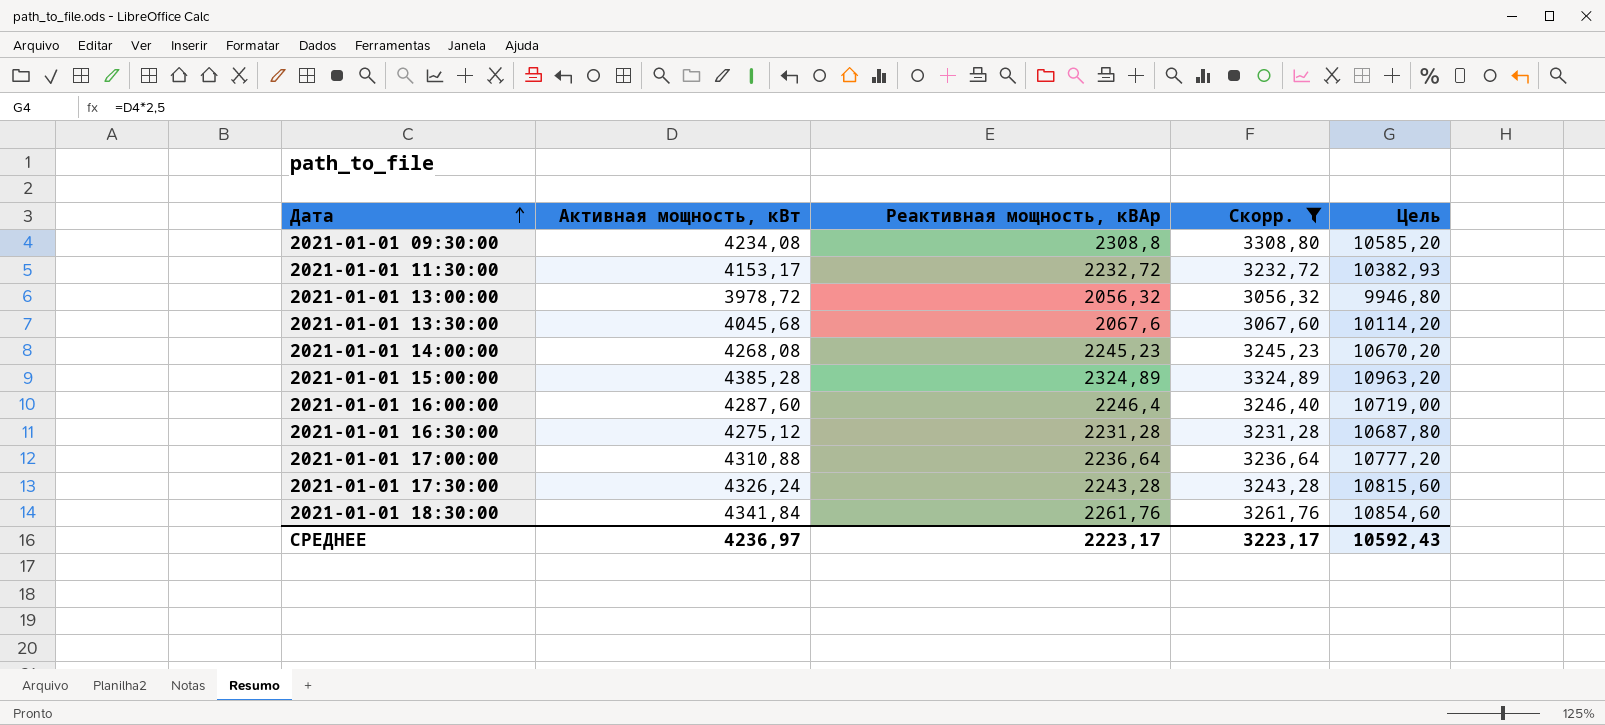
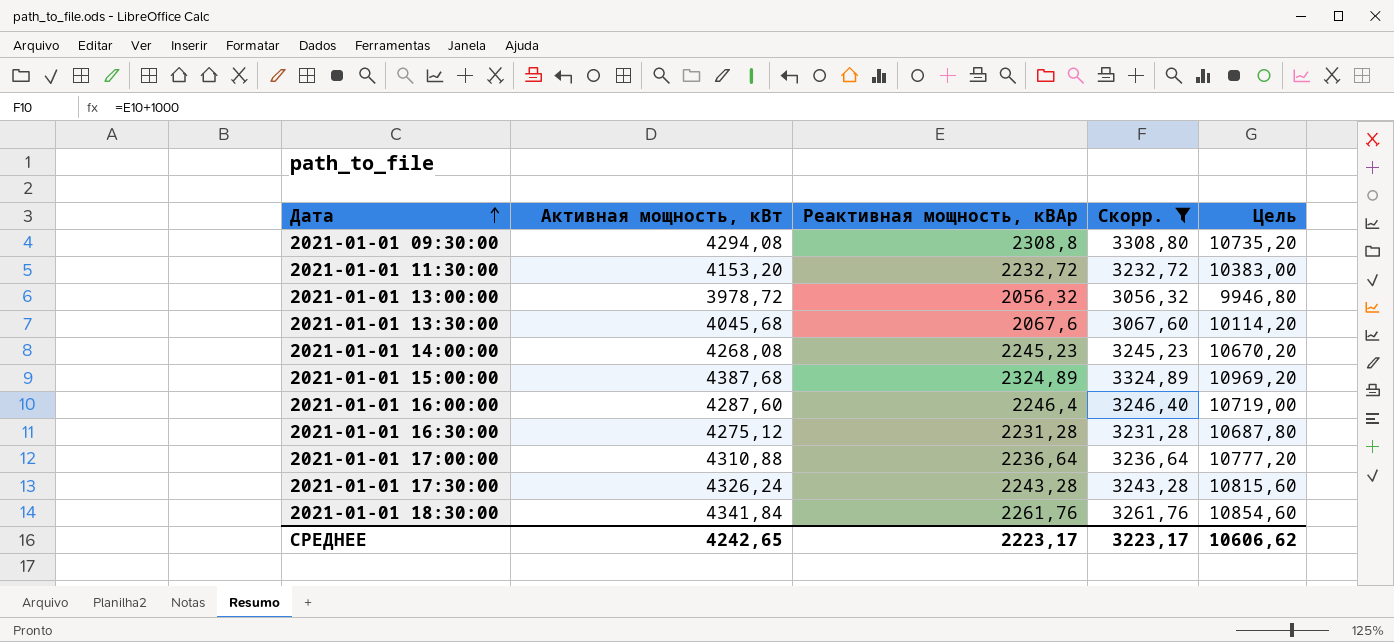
2021-01-01 09:30:00 | Активная мощность, кВт: 4234,08 -> 4294,08
2021-01-01 09:30:00 | Цель: 10585,20 -> 10735,20
2021-01-01 11:30:00 | Активная мощность, кВт: 4153,17 -> 4153,20
2021-01-01 11:30:00 | Цель: 10382,93 -> 10383,00
2021-01-01 15:00:00 | Активная мощность, кВт: 4385,28 -> 4387,68
2021-01-01 15:00:00 | Цель: 10963,20 -> 10969,20
СРЕДНЕЕ | Активная мощность, кВт: 4236,97 -> 4242,65
СРЕДНЕЕ | Цель: 10592,43 -> 10606,62

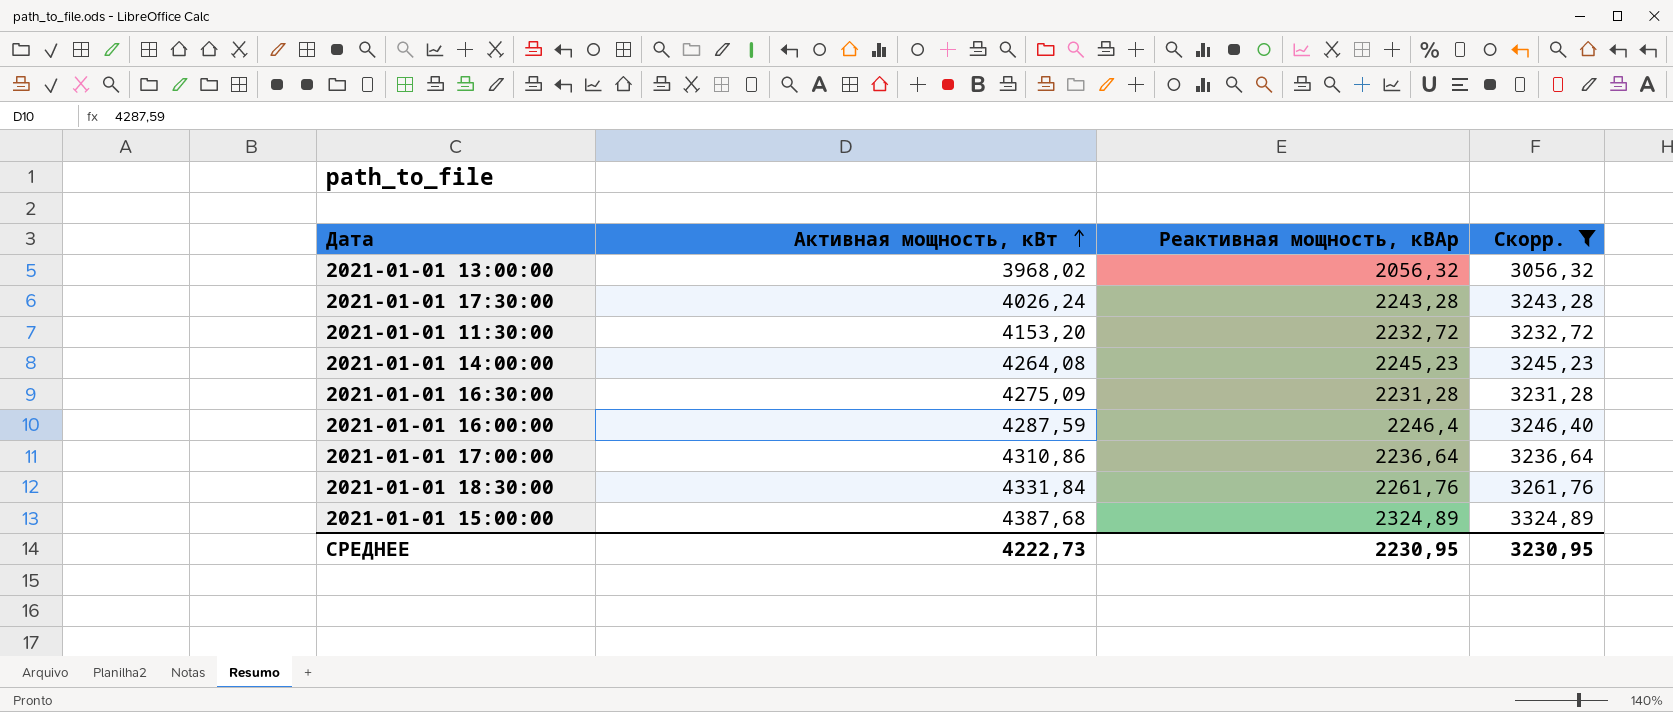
row order: Дата ascending -> Активная мощность, кВт ascending
column Цель | formula: [Активная мощность, кВт] * 2,5 -> none
row 2021-01-01 09:30:00: 4294,08 | 2308,8 | 3308,80 | 10735,20 -> none
row 2021-01-01 13:30:00: 4045,68 | 2067,6 | 3067,60 | 10114,20 -> none
2021-01-01 13:00:00 | Активная мощность, кВт: 3978,72 -> 3968,02
2021-01-01 17:30:00 | Активная мощность, кВт: 4326,24 -> 4026,24
2021-01-01 14:00:00 | Активная мощность, кВт: 4268,08 -> 4264,08
2021-01-01 16:30:00 | Активная мощность, кВт: 4275,12 -> 4275,09
2021-01-01 16:00:00 | Активная мощность, кВт: 4287,60 -> 4287,59
2021-01-01 17:00:00 | Активная мощность, кВт: 4310,88 -> 4310,86
2021-01-01 18:30:00 | Активная мощность, кВт: 4341,84 -> 4331,84
СРЕДНЕЕ | Активная мощность, кВт: 4242,65 -> 4222,73
СРЕДНЕЕ | Реактивная мощность, кВАр: 2223,17 -> 2230,95
СРЕДНЕЕ | Скорр.: 3223,17 -> 3230,95

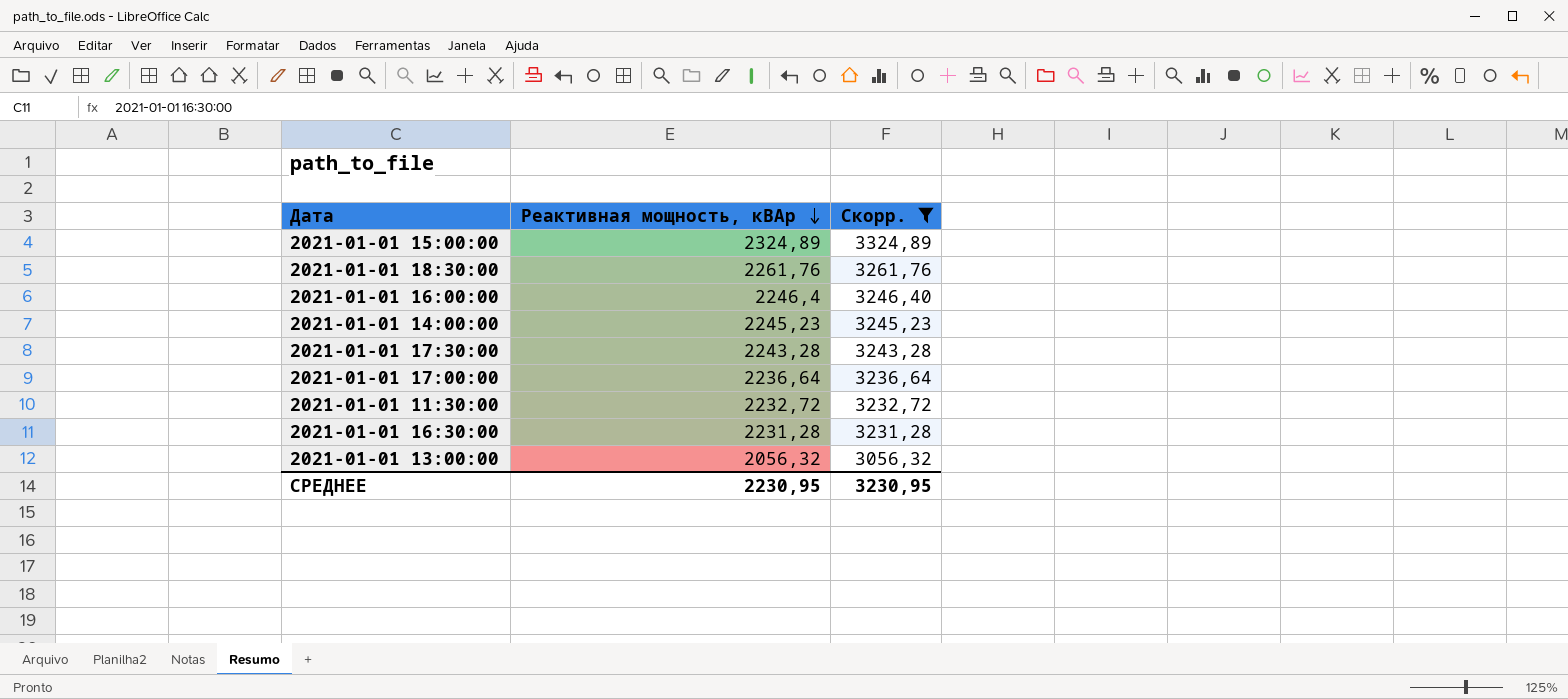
row order: Активная мощность, кВт ascending -> Реактивная мощность, кВАр descending
column Активная мощность, кВт | position: 2 -> none

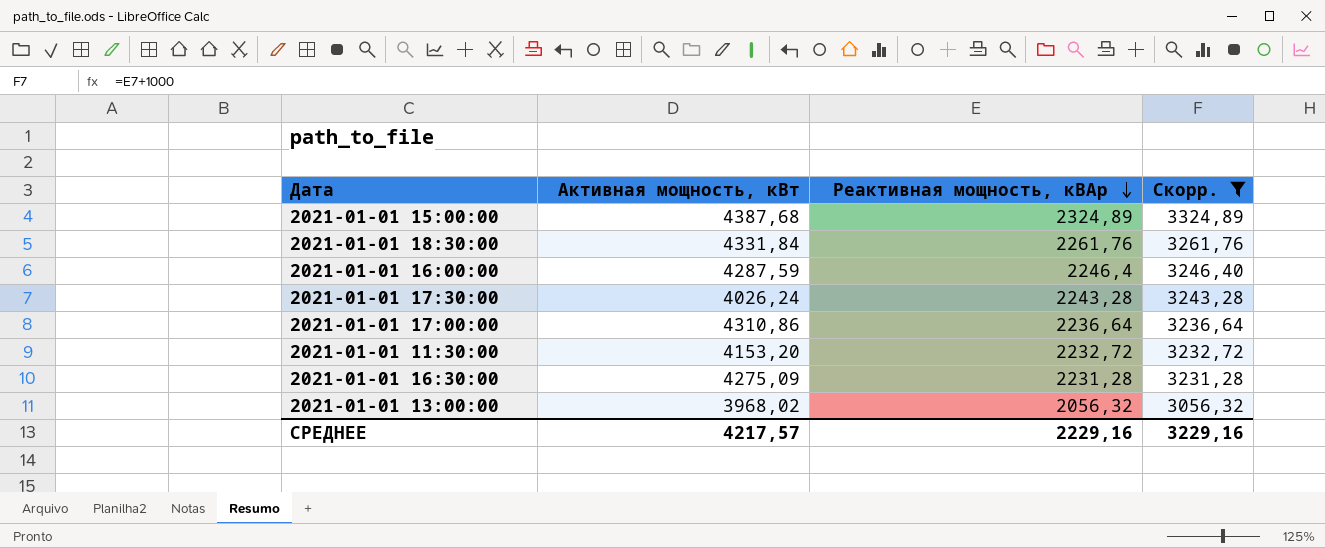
column Активная мощность, кВт | position: none -> 2
row 2021-01-01 14:00:00: 2245,23 | 3245,23 -> none
СРЕДНЕЕ | Реактивная мощность, кВАр: 2230,95 -> 2229,16
СРЕДНЕЕ | Скорр.: 3230,95 -> 3229,16

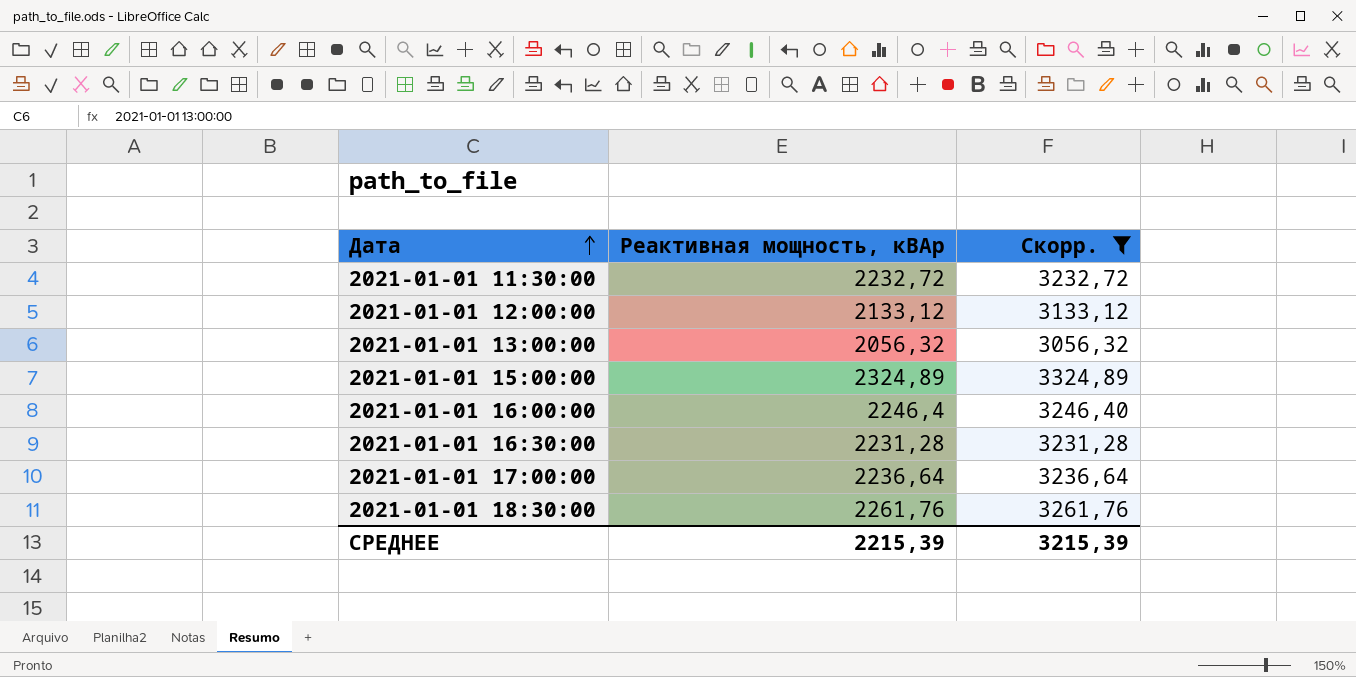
row order: Реактивная мощность, кВАр descending -> Дата ascending
column Активная мощность, кВт | position: 2 -> none
row 2021-01-01 17:30:00: 4026,24 | 2243,28 | 3243,28 -> none
row 2021-01-01 12:00:00: none -> 2133,12 | 3133,12
СРЕДНЕЕ | Реактивная мощность, кВАр: 2229,16 -> 2215,39
СРЕДНЕЕ | Скорр.: 3229,16 -> 3215,39

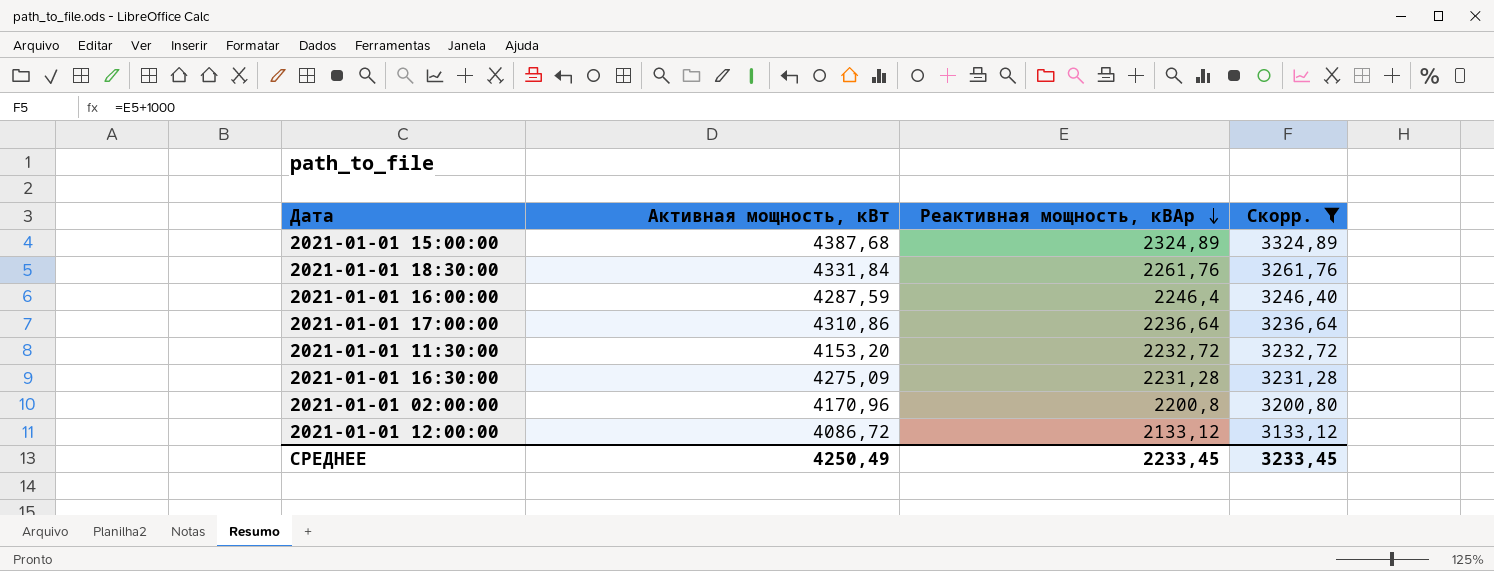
row order: Дата ascending -> Реактивная мощность, кВАр descending
column Активная мощность, кВт | position: none -> 2
row 2021-01-01 13:00:00: 2056,32 | 3056,32 -> none
row 2021-01-01 02:00:00: none -> 4170,96 | 2200,8 | 3200,80
СРЕДНЕЕ | Реактивная мощность, кВАр: 2215,39 -> 2233,45
СРЕДНЕЕ | Скорр.: 3215,39 -> 3233,45

